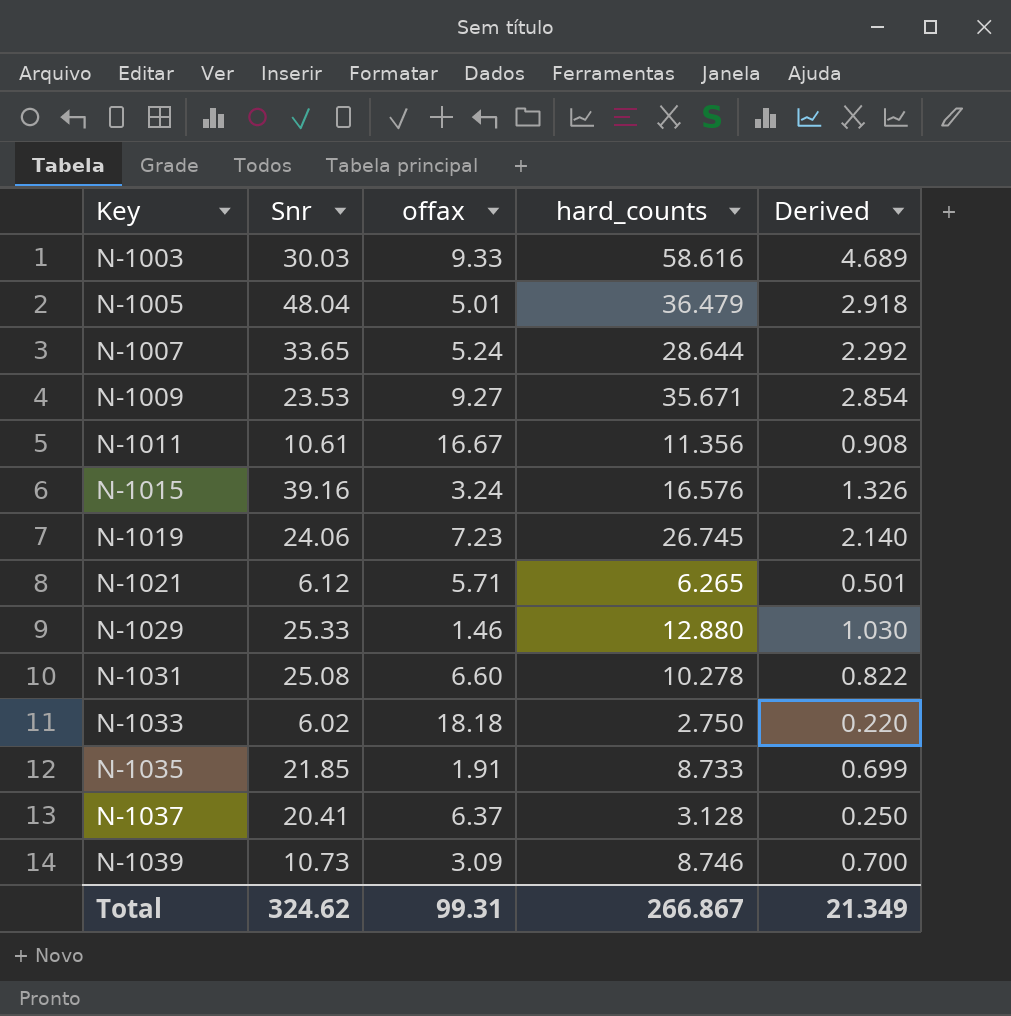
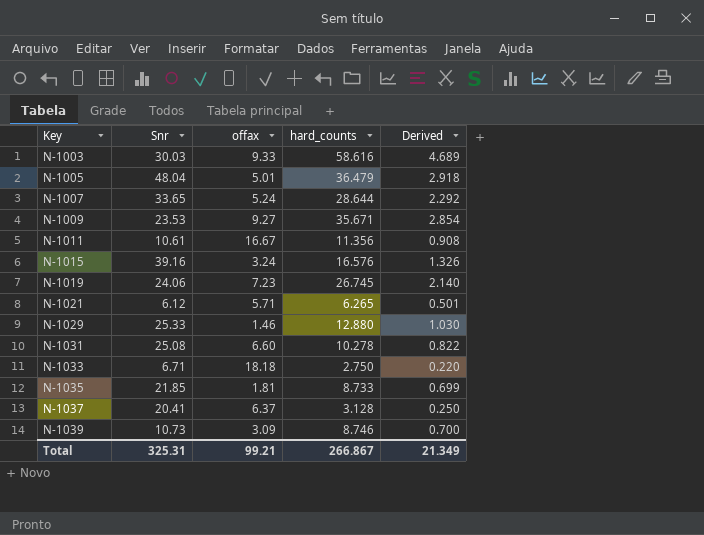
N-1033 | Snr: 6.02 -> 6.71
N-1035 | offax: 1.91 -> 1.81
Total | Snr: 324.62 -> 325.31
Total | offax: 99.31 -> 99.21

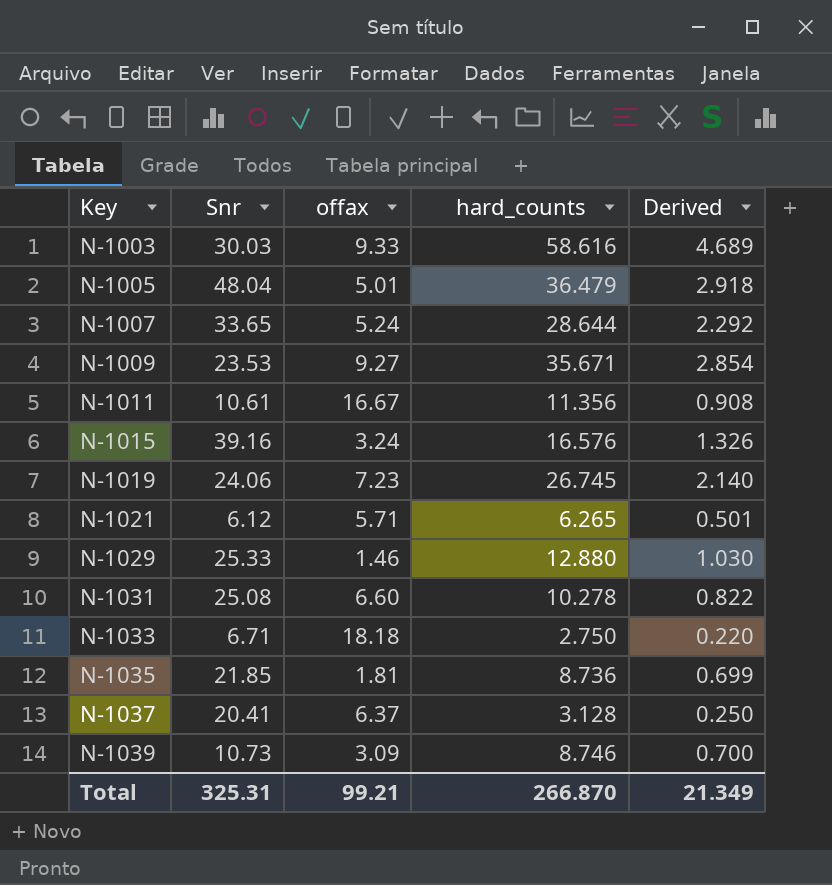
N-1035 | hard_counts: 8.733 -> 8.736
Total | hard_counts: 266.867 -> 266.870

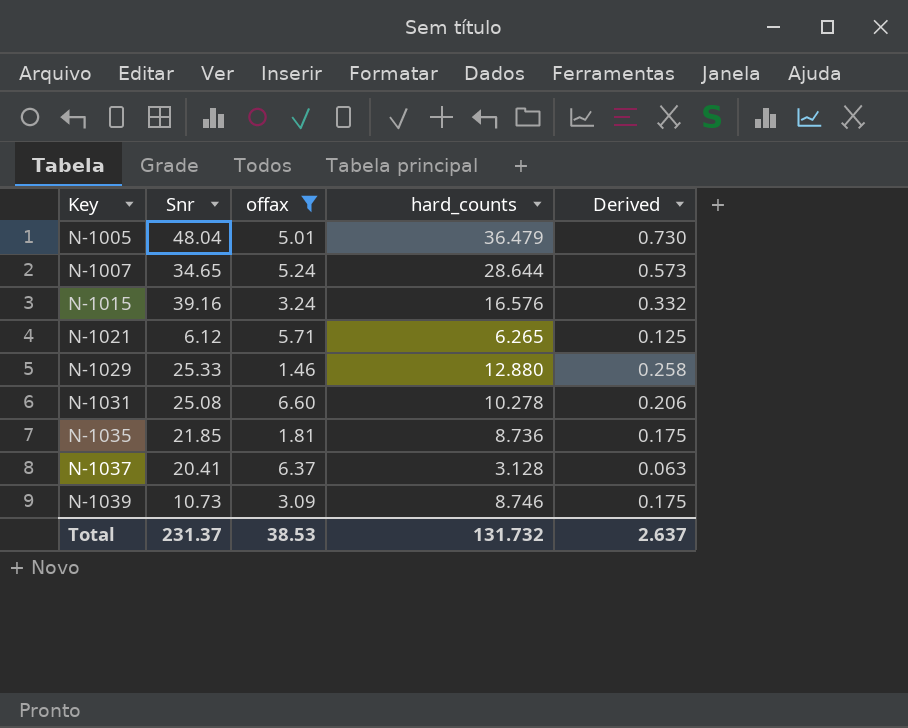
filter: none -> offax <= 6.60
column Derived | formula: [hard_counts] * 0.08 -> [hard_counts] * 0.02
N-1007 | Snr: 33.65 -> 34.65
Total | Snr: 325.31 -> 231.37
Total | offax: 99.21 -> 38.53
Total | hard_counts: 266.870 -> 131.732
Total | Derived: 21.349 -> 2.637

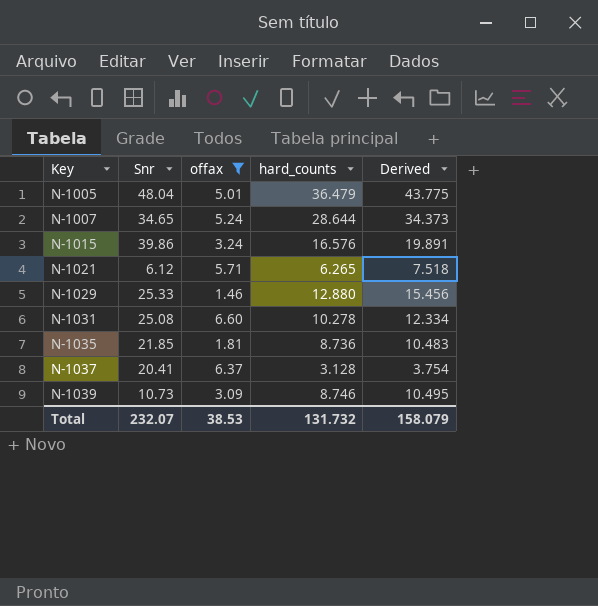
column Derived | formula: [hard_counts] * 0.02 -> [hard_counts] * 1.2
N-1015 | Snr: 39.16 -> 39.86
Total | Snr: 231.37 -> 232.07
Total | Derived: 2.637 -> 158.079

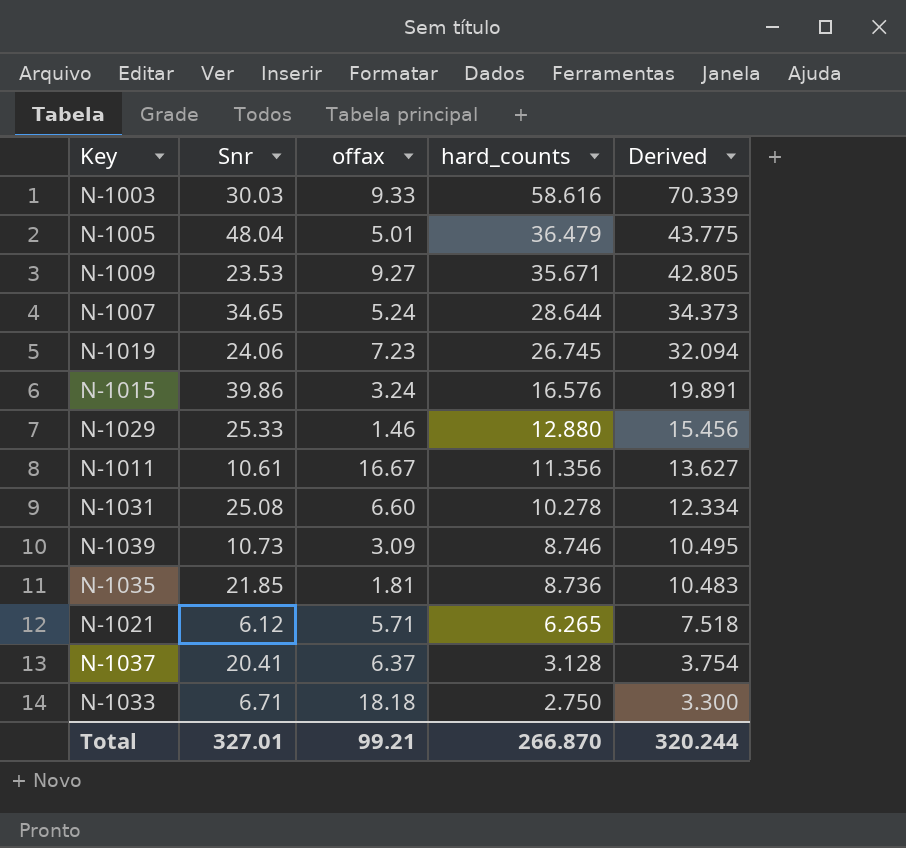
filter: offax <= 6.60 -> none
row order: Key ascending -> hard_counts descending
Total | Snr: 232.07 -> 327.01
Total | offax: 38.53 -> 99.21
Total | hard_counts: 131.732 -> 266.870
Total | Derived: 158.079 -> 320.244

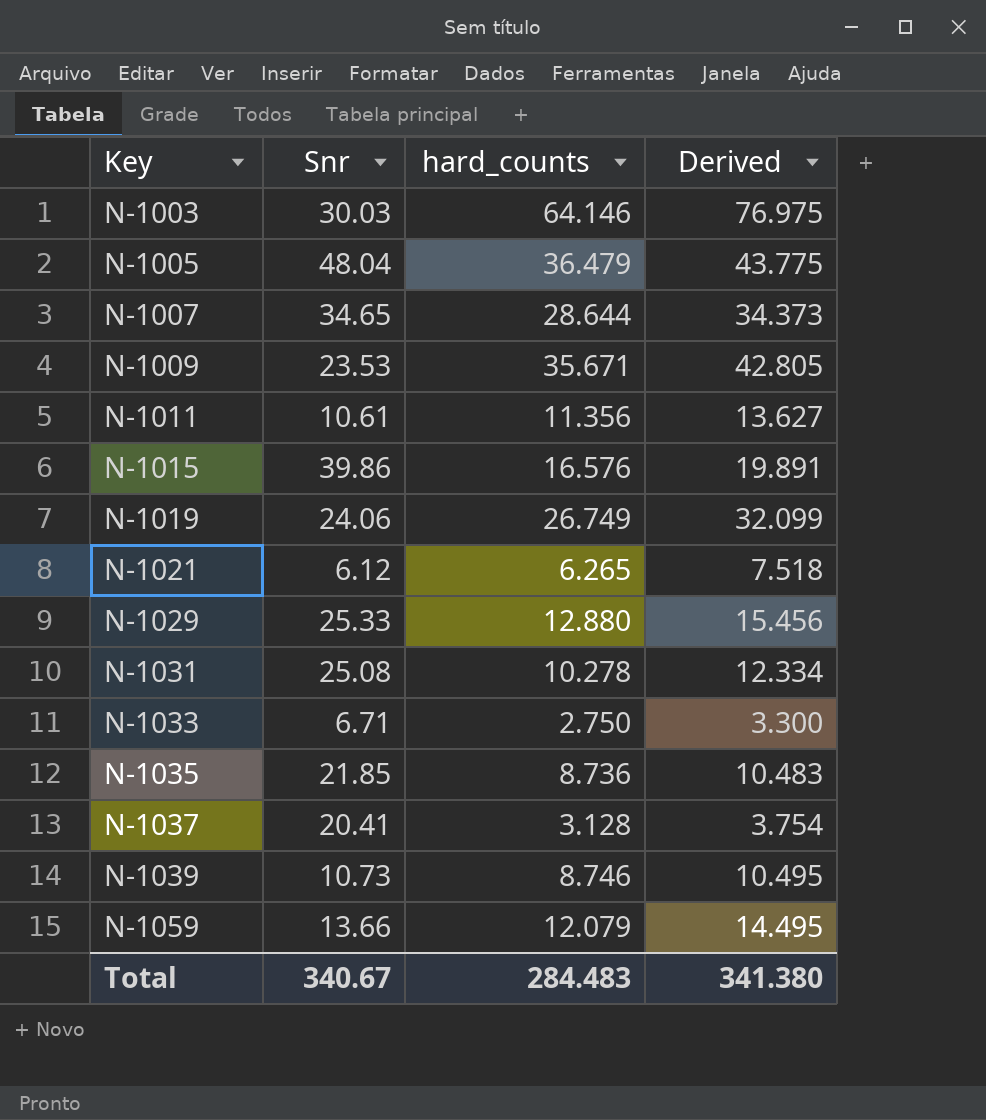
row order: hard_counts descending -> Key ascending
column offax | position: 3 -> none
N-1003 | hard_counts: 58.616 -> 64.146
N-1003 | Derived: 70.339 -> 76.975
N-1019 | hard_counts: 26.745 -> 26.749
N-1019 | Derived: 32.094 -> 32.099
row N-1059: none -> 13.66 | 12.079 | 14.495
Total | Snr: 327.01 -> 340.67
Total | hard_counts: 266.870 -> 284.483
Total | Derived: 320.244 -> 341.380

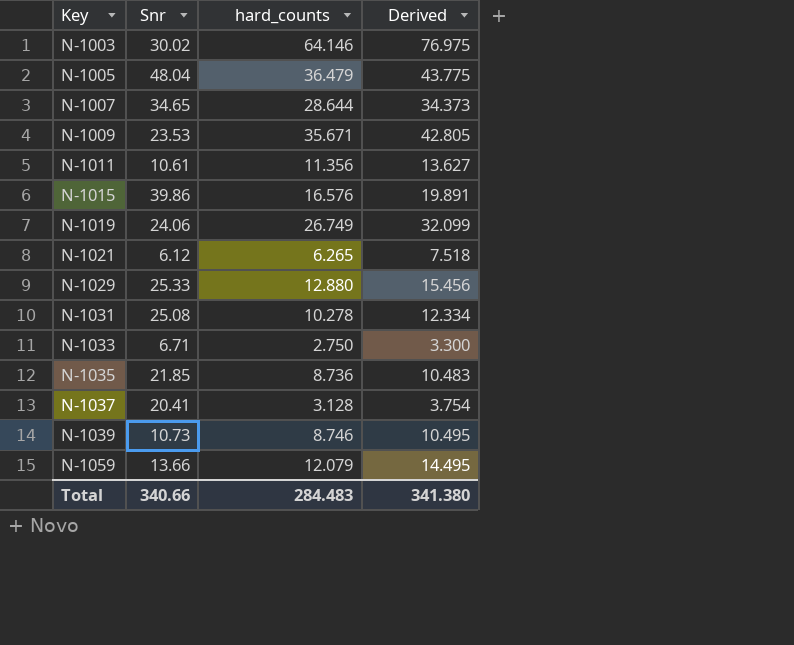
N-1003 | Snr: 30.03 -> 30.02
Total | Snr: 340.67 -> 340.66

